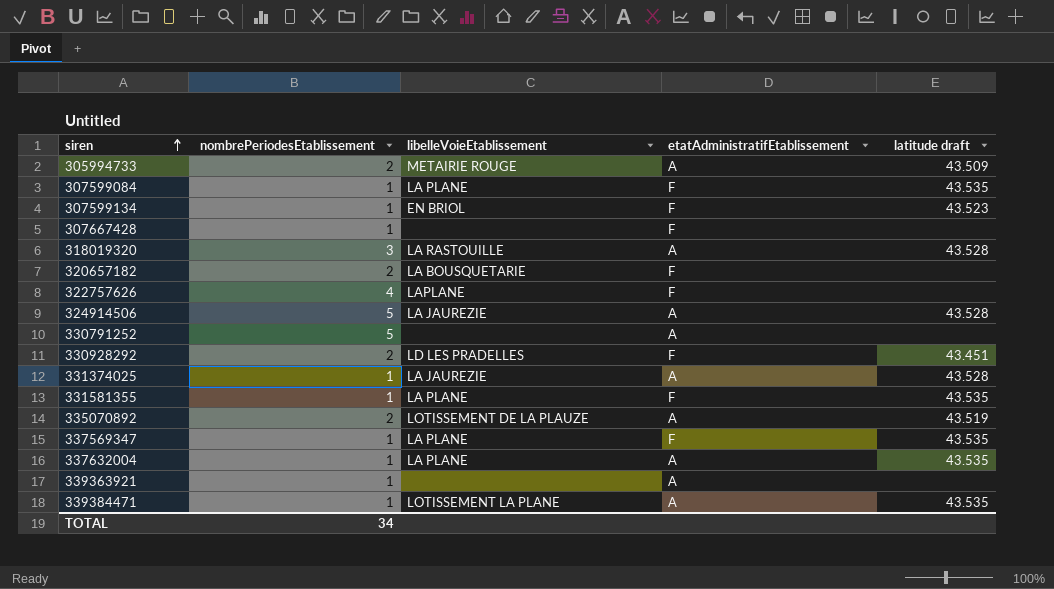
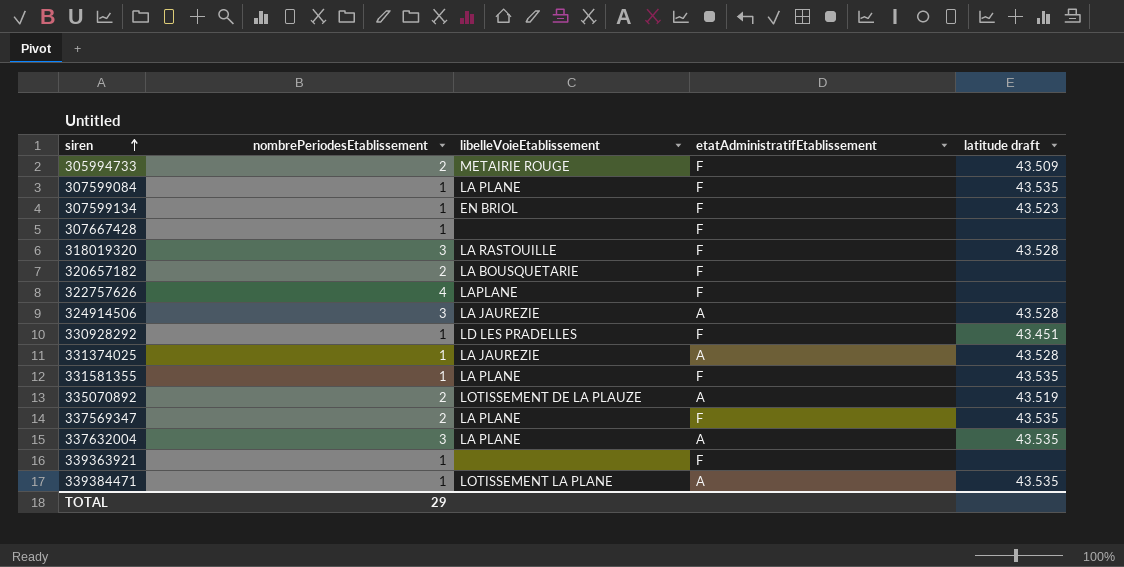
row 330791252: 5 | none | A | none -> none
305994733 | etatAdministratifEtablissement: A -> F
318019320 | etatAdministratifEtablissement: A -> F
324914506 | nombrePeriodesEtablissement: 5 -> 3
330928292 | nombrePeriodesEtablissement: 2 -> 1
337569347 | nombrePeriodesEtablissement: 1 -> 2
337632004 | nombrePeriodesEtablissement: 1 -> 3
339363921 | etatAdministratifEtablissement: A -> F
TOTAL | nombrePeriodesEtablissement: 34 -> 29

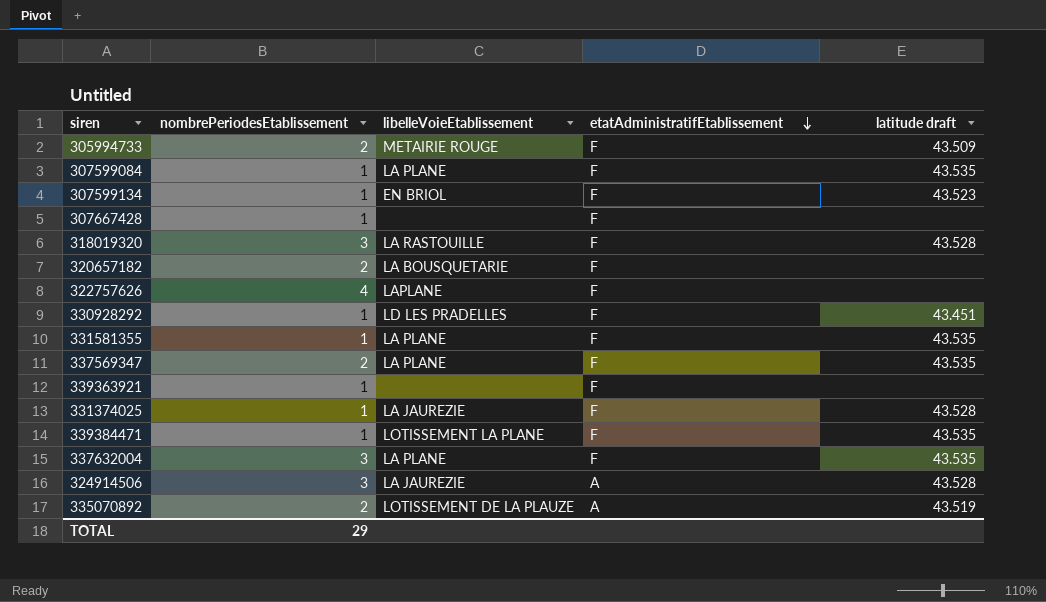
row order: siren ascending -> etatAdministratifEtablissement descending
331374025 | etatAdministratifEtablissement: A -> F
339384471 | etatAdministratifEtablissement: A -> F
337632004 | etatAdministratifEtablissement: A -> F

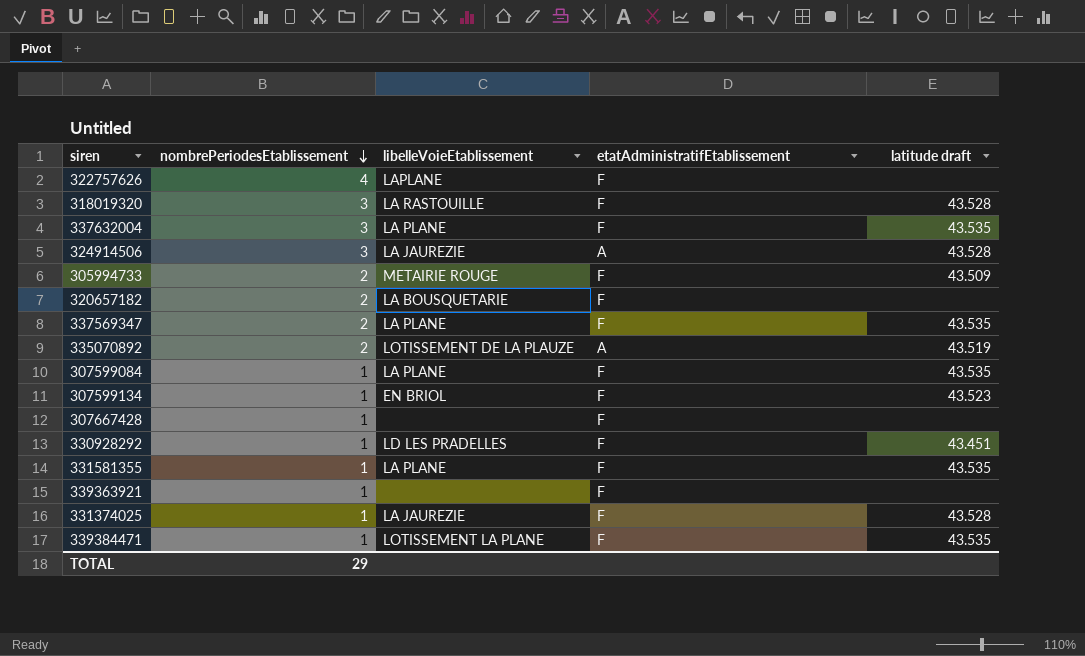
row order: etatAdministratifEtablissement descending -> nombrePeriodesEtablissement descending

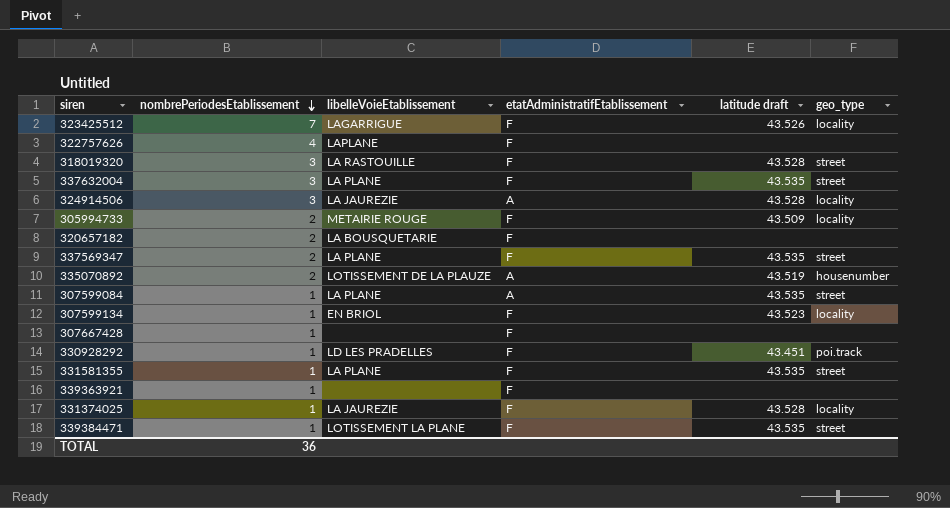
column geo_type | position: none -> 6
row 323425512: none -> 7 | LAGARRIGUE | F | 43.526 | locality
307599084 | etatAdministratifEtablissement: F -> A
TOTAL | nombrePeriodesEtablissement: 29 -> 36

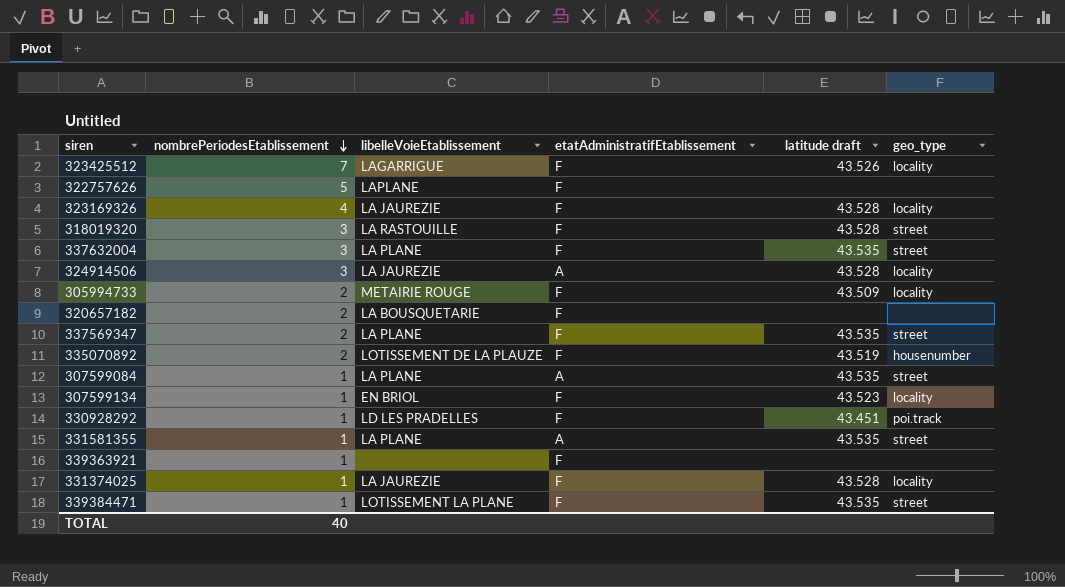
row 307667428: 1 | none | F | none | none -> none
322757626 | nombrePeriodesEtablissement: 4 -> 5
row 323169326: none -> 4 | LA JAUREZIE | F | 43.528 | locality
335070892 | etatAdministratifEtablissement: A -> F
331581355 | etatAdministratifEtablissement: F -> A
TOTAL | nombrePeriodesEtablissement: 36 -> 40

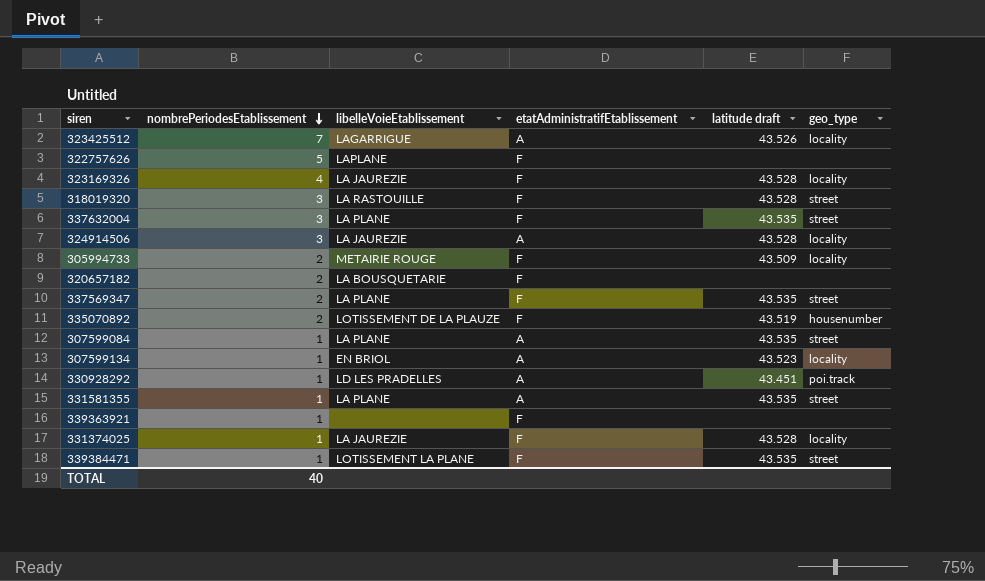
323425512 | etatAdministratifEtablissement: F -> A
307599134 | etatAdministratifEtablissement: F -> A
330928292 | etatAdministratifEtablissement: F -> A

